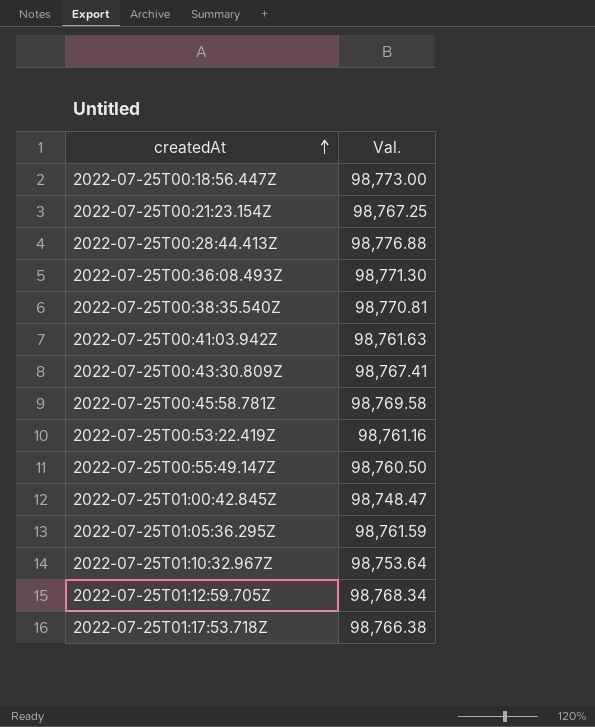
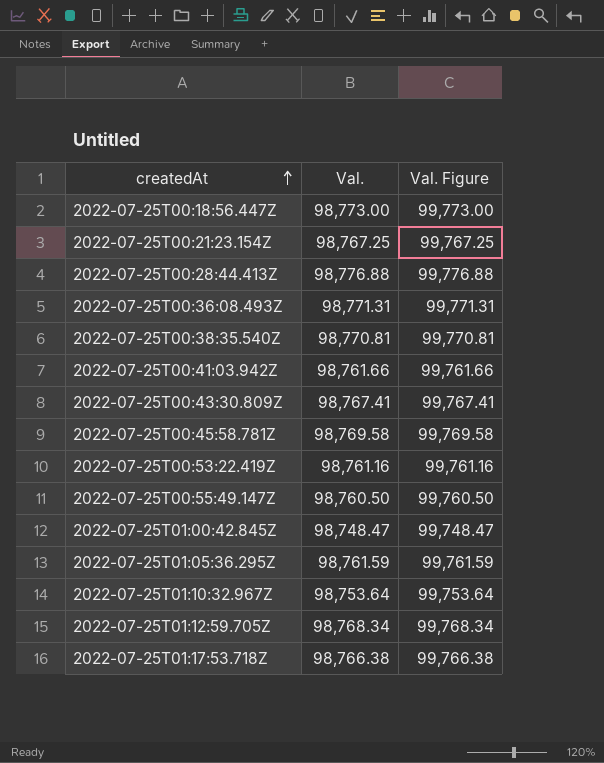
column Val. Figure | formula: none -> [Val.] + 1000
2022-07-25T00:36:08.493Z | Val.: 98,771.30 -> 98,771.31
2022-07-25T00:41:03.942Z | Val.: 98,761.63 -> 98,761.66

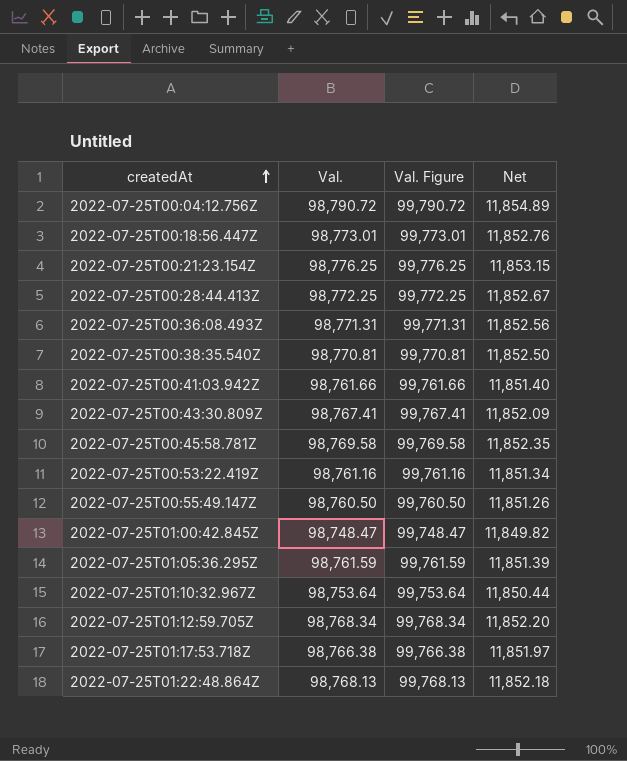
column Net | formula: none -> [Val.] * 0.12
row 2022-07-25T00:04:12.756Z: none -> 98,790.72 | 99,790.72 | 11,854.89
2022-07-25T00:18:56.447Z | Val.: 98,773.00 -> 98,773.01
2022-07-25T00:18:56.447Z | Val. Figure: 99,773.00 -> 99,773.01
2022-07-25T00:21:23.154Z | Val.: 98,767.25 -> 98,776.25
2022-07-25T00:21:23.154Z | Val. Figure: 99,767.25 -> 99,776.25
2022-07-25T00:28:44.413Z | Val.: 98,776.88 -> 98,772.25
2022-07-25T00:28:44.413Z | Val. Figure: 99,776.88 -> 99,772.25
row 2022-07-25T01:22:48.864Z: none -> 98,768.13 | 99,768.13 | 11,852.18

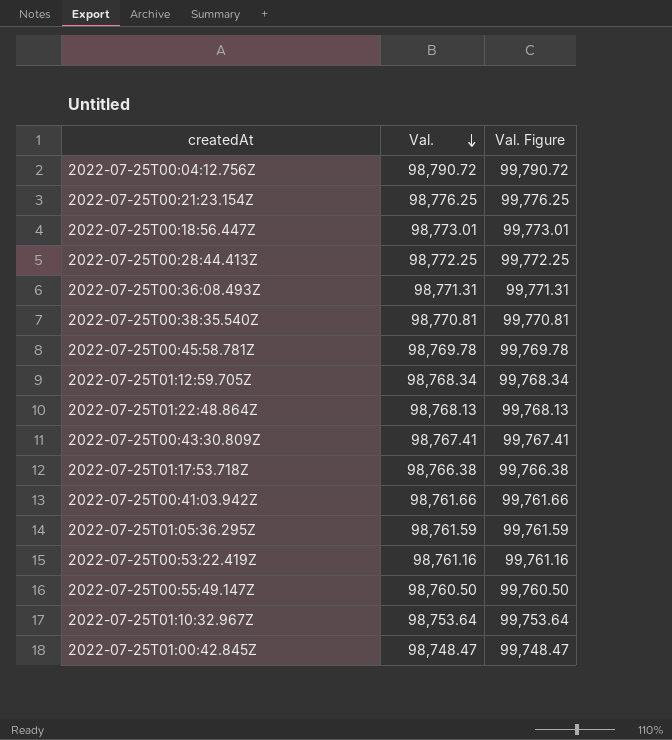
row order: createdAt ascending -> Val. descending
column Net | formula: [Val.] * 0.12 -> none
2022-07-25T00:45:58.781Z | Val.: 98,769.58 -> 98,769.78
2022-07-25T00:45:58.781Z | Val. Figure: 99,769.58 -> 99,769.78

